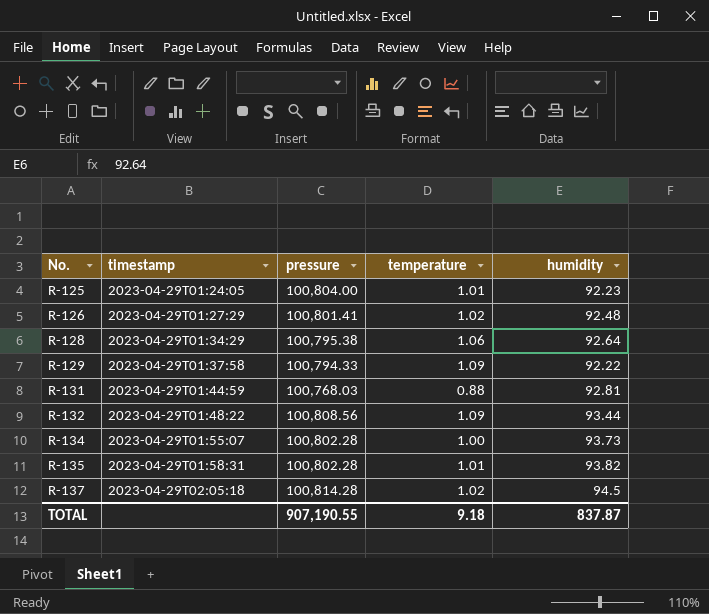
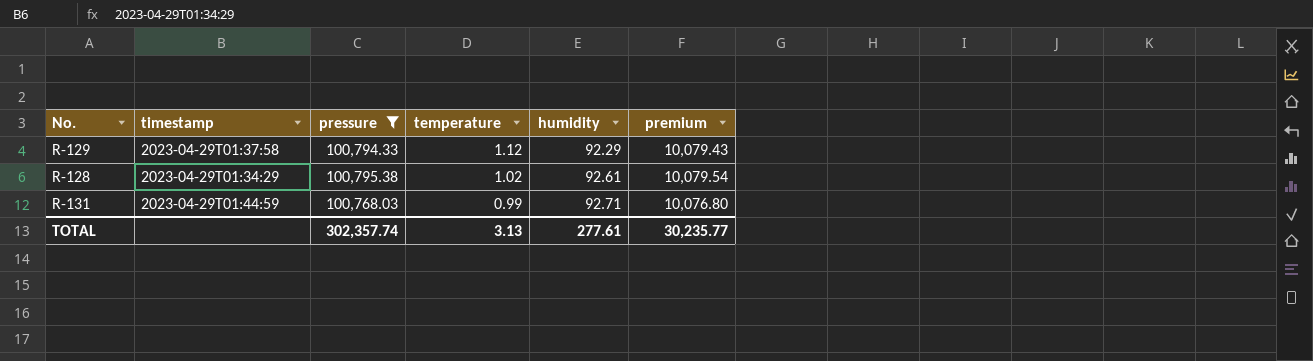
filter: none -> pressure <= 100,795.38
row order: No. ascending -> temperature descending
column premium | formula: none -> [pressure] * 0.1
R-129 | temperature: 1.09 -> 1.12
R-129 | humidity: 92.22 -> 92.29
R-128 | temperature: 1.06 -> 1.02
R-128 | humidity: 92.64 -> 92.61
R-131 | temperature: 0.88 -> 0.99
R-131 | humidity: 92.81 -> 92.71
TOTAL | pressure: 907,190.55 -> 302,357.74
TOTAL | temperature: 9.18 -> 3.13
TOTAL | humidity: 837.87 -> 277.61

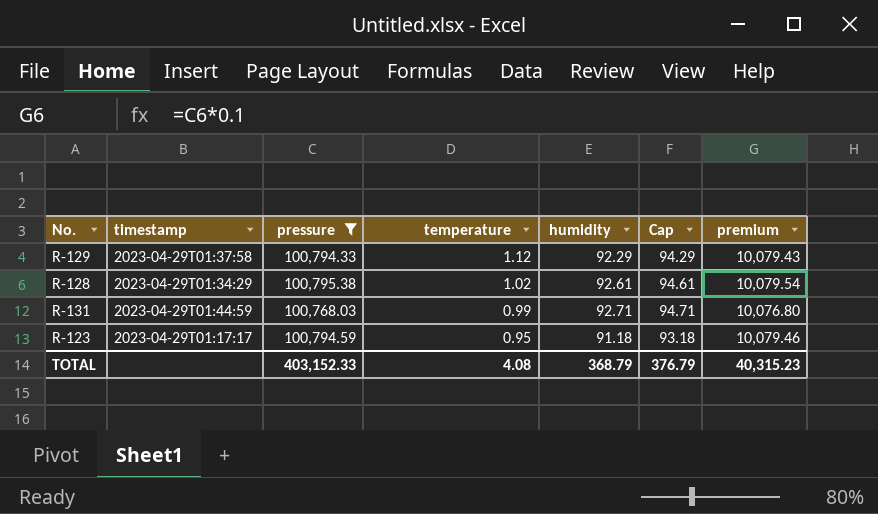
column Cap | formula: none -> [humidity] + 2
row R-123: none -> 2023-04-29T01:17:17 | 100,794.59 | 0.95 | 91.18 | 93.18 | 10,079.46
TOTAL | pressure: 302,357.74 -> 403,152.33
TOTAL | temperature: 3.13 -> 4.08
TOTAL | humidity: 277.61 -> 368.79
TOTAL | premium: 30,235.77 -> 40,315.23

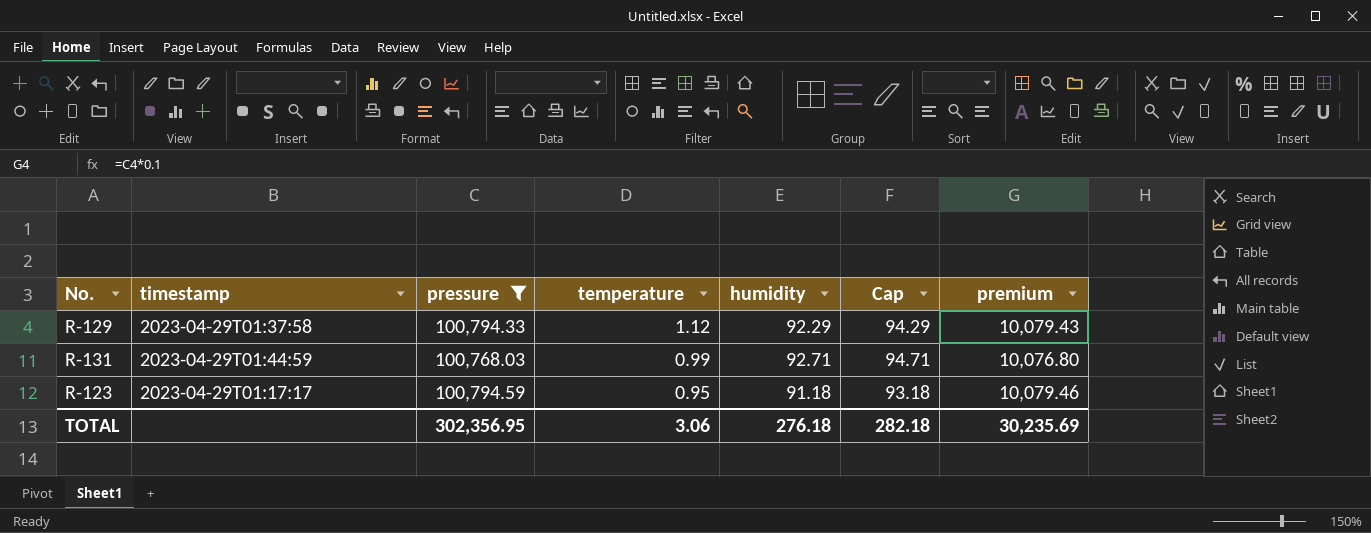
row R-128: 2023-04-29T01:34:29 | 100,795.38 | 1.02 | 92.61 | 94.61 | 10,079.54 -> none
TOTAL | pressure: 403,152.33 -> 302,356.95
TOTAL | temperature: 4.08 -> 3.06
TOTAL | humidity: 368.79 -> 276.18
TOTAL | Cap: 376.79 -> 282.18
TOTAL | premium: 40,315.23 -> 30,235.69

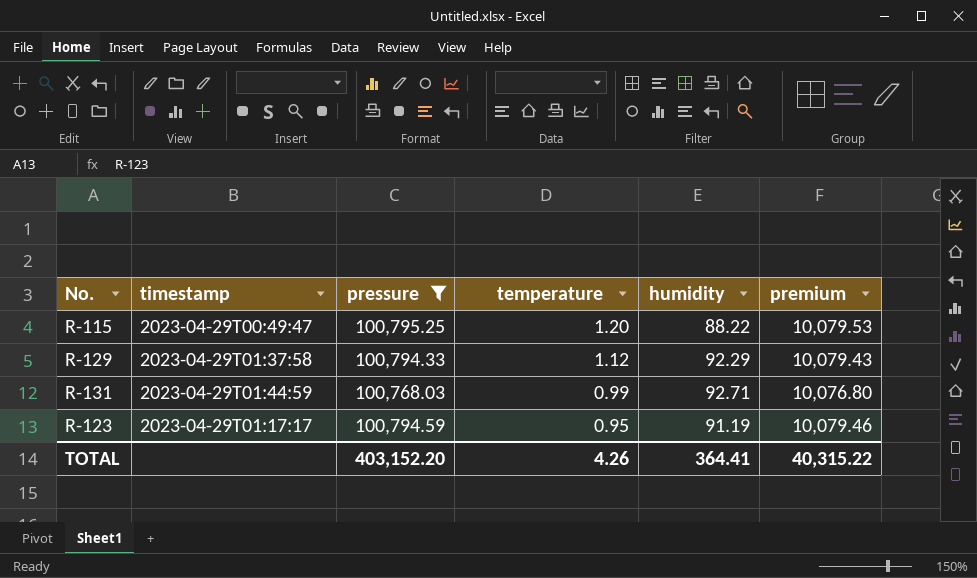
column Cap | formula: [humidity] + 2 -> none
row R-115: none -> 2023-04-29T00:49:47 | 100,795.25 | 1.20 | 88.22 | 10,079.53
R-123 | humidity: 91.18 -> 91.19
TOTAL | pressure: 302,356.95 -> 403,152.20
TOTAL | temperature: 3.06 -> 4.26
TOTAL | humidity: 276.18 -> 364.41
TOTAL | premium: 30,235.69 -> 40,315.22

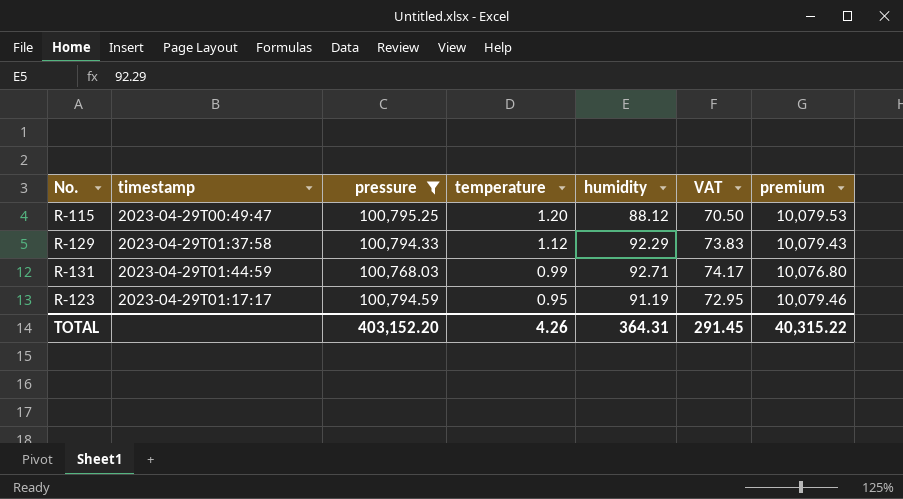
column VAT | formula: none -> [humidity] * 0.8
R-115 | humidity: 88.22 -> 88.12
TOTAL | humidity: 364.41 -> 364.31

